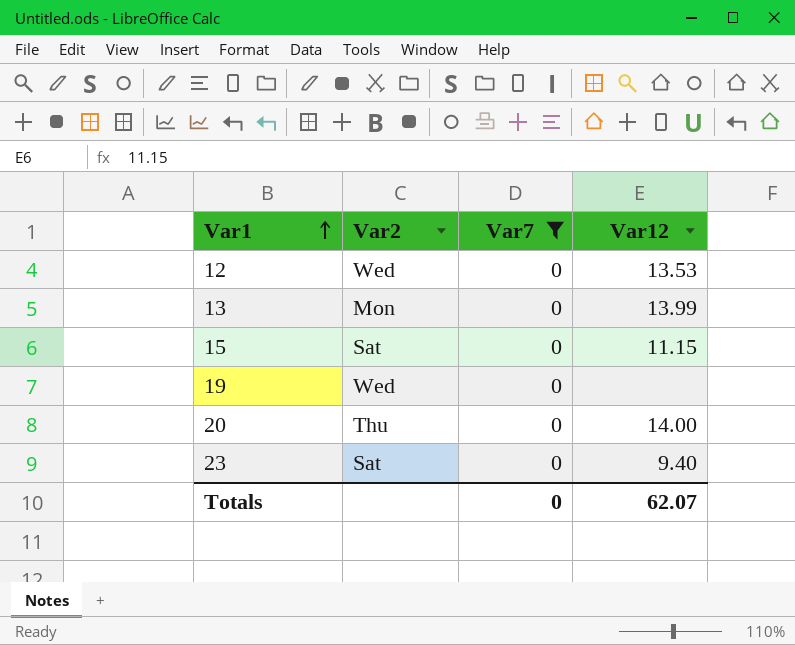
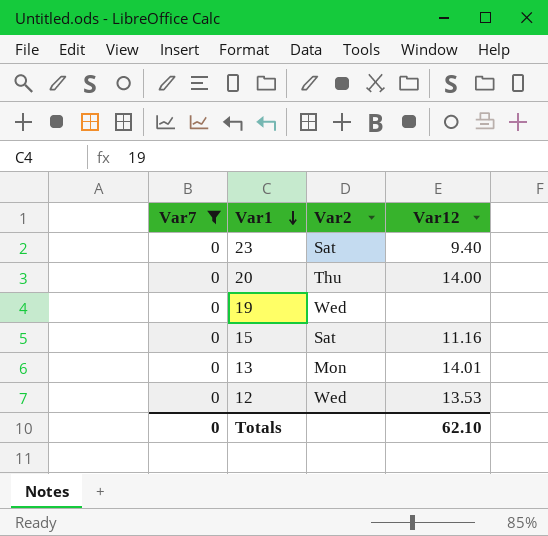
row order: Var1 ascending -> Var1 descending
column Var7 | position: 3 -> 1
15 | Var12: 11.15 -> 11.16
13 | Var12: 13.99 -> 14.01
Totals | Var12: 62.07 -> 62.10

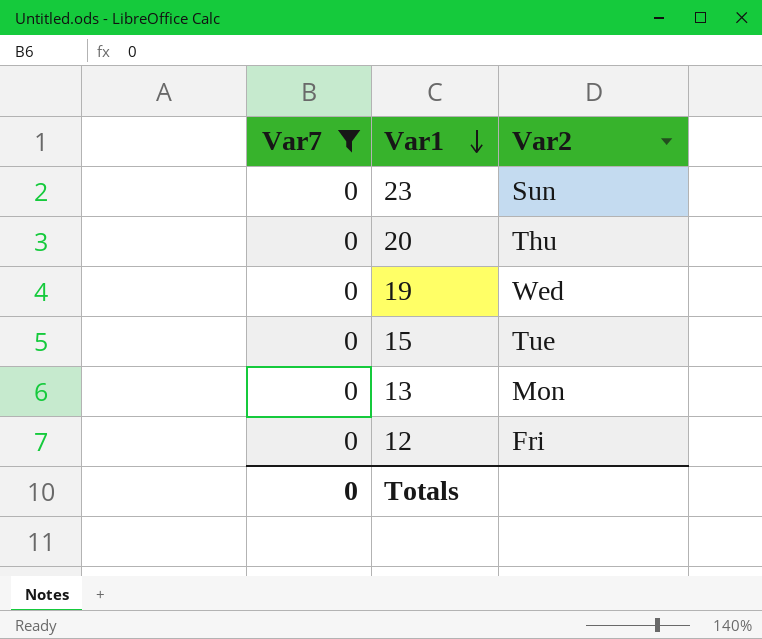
column Var12 | position: 4 -> none
23 | Var2: Sat -> Sun
15 | Var2: Sat -> Tue
12 | Var2: Wed -> Fri

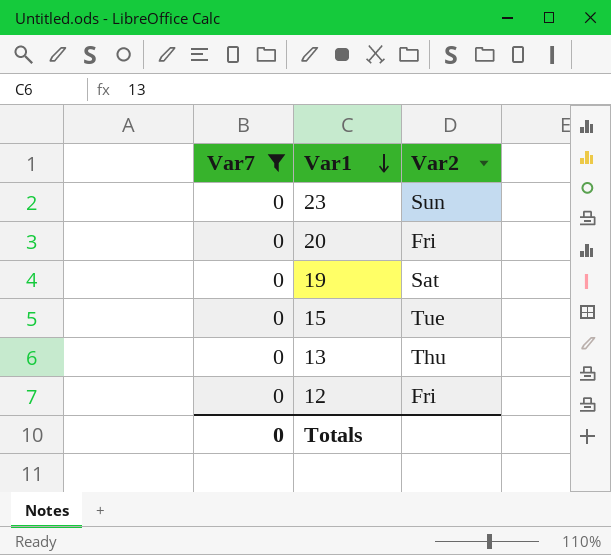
20 | Var2: Thu -> Fri
19 | Var2: Wed -> Sat
13 | Var2: Mon -> Thu

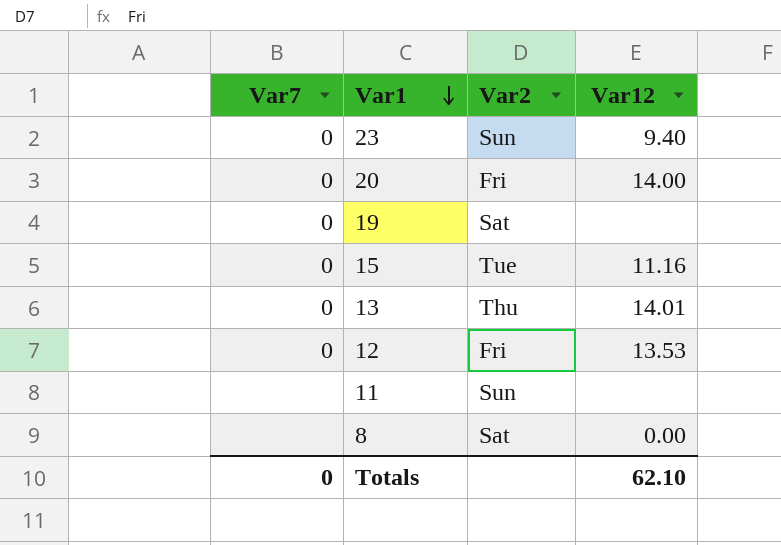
filter: Var7 = 0 -> none
column Var12 | position: none -> 4

